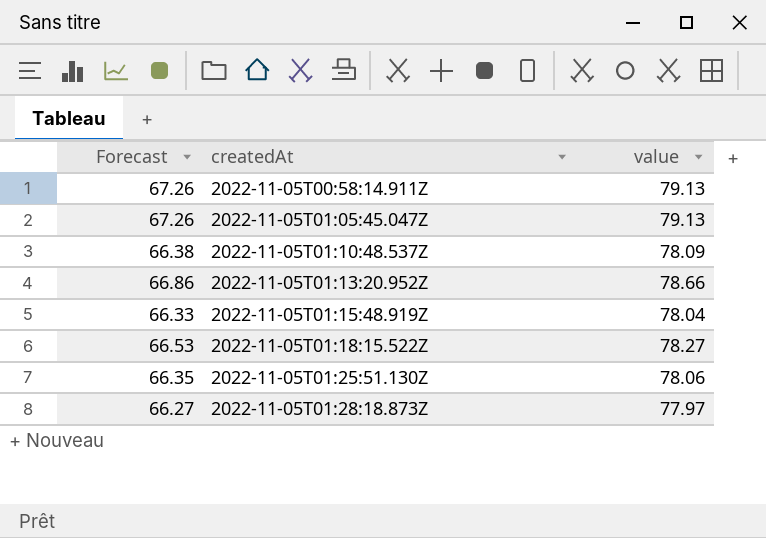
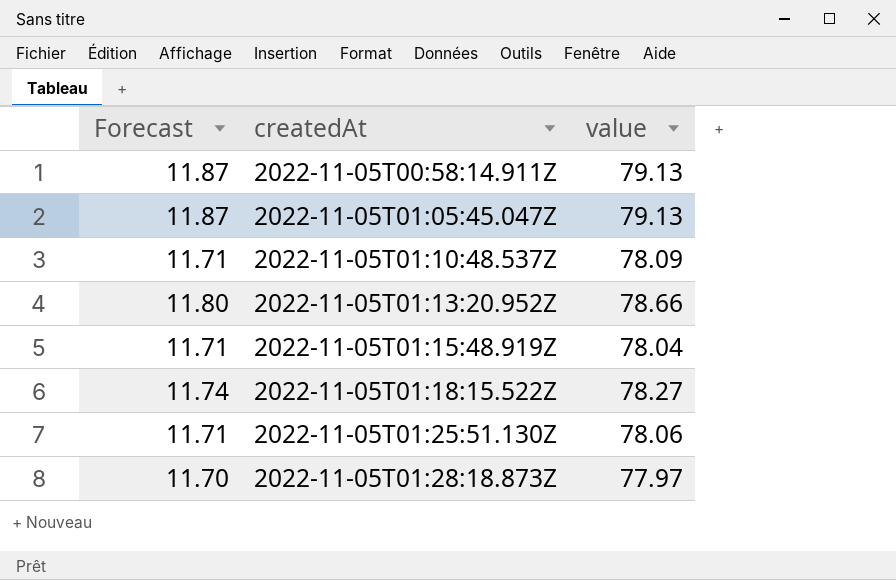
column Forecast | formula: [value] * 0.85 -> [value] * 0.15

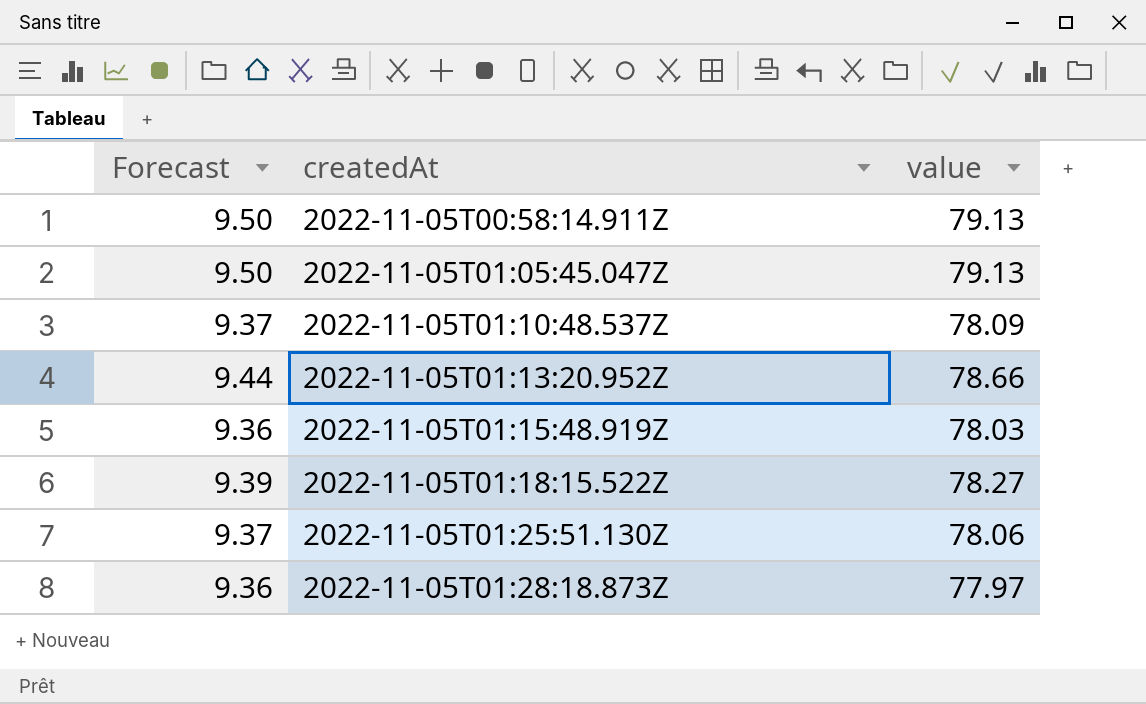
column Forecast | formula: [value] * 0.15 -> [value] * 0.12
2022-11-05T01:15:48.919Z | value: 78.04 -> 78.03

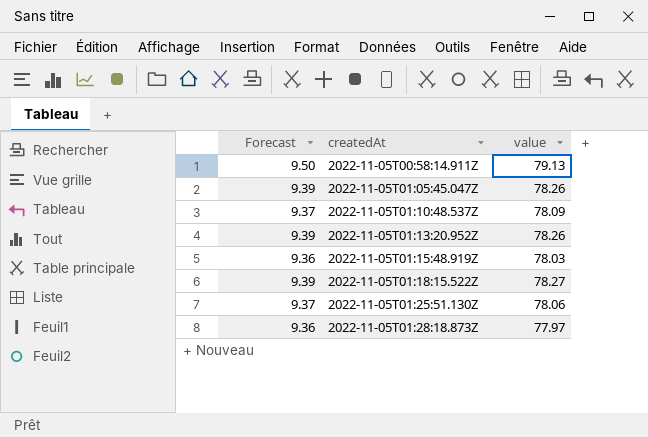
2022-11-05T01:05:45.047Z | Forecast: 9.50 -> 9.39
2022-11-05T01:05:45.047Z | value: 79.13 -> 78.26
2022-11-05T01:13:20.952Z | Forecast: 9.44 -> 9.39
2022-11-05T01:13:20.952Z | value: 78.66 -> 78.26

